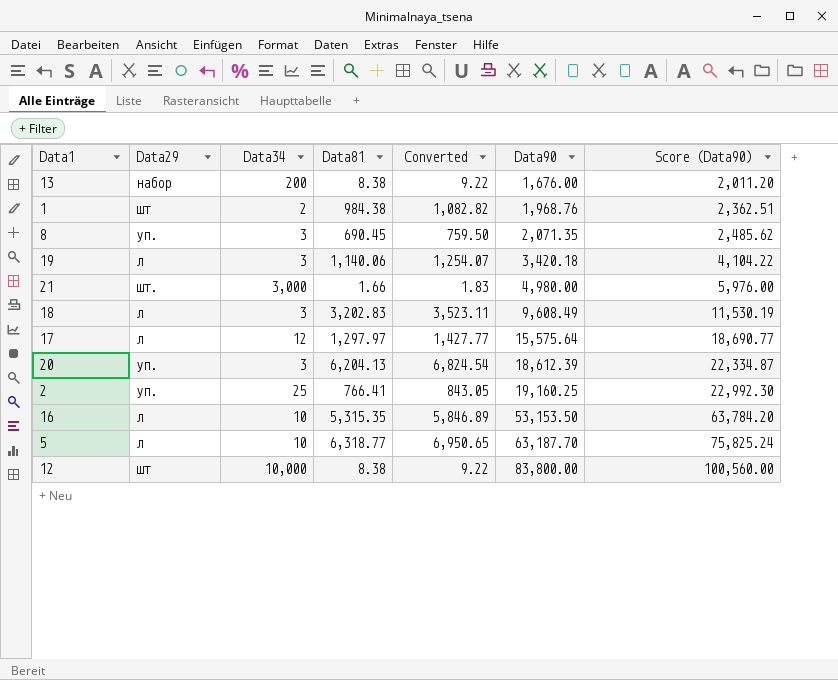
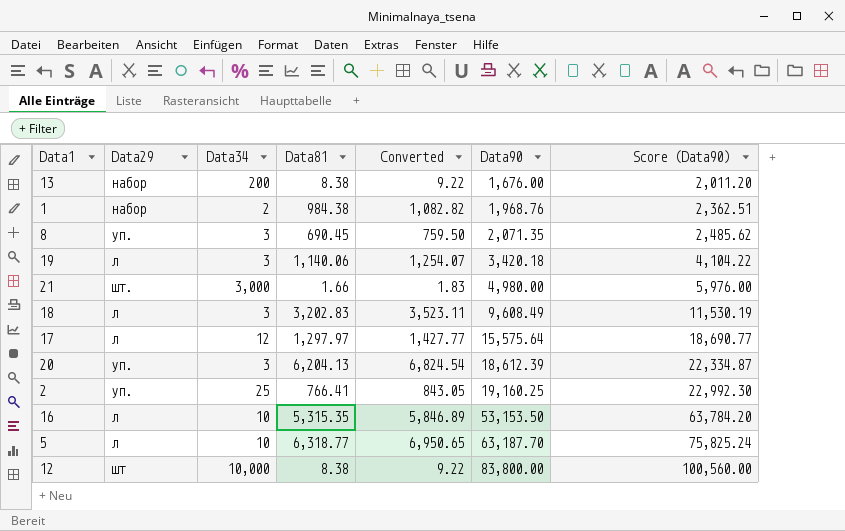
1 | Data29: шт -> набор

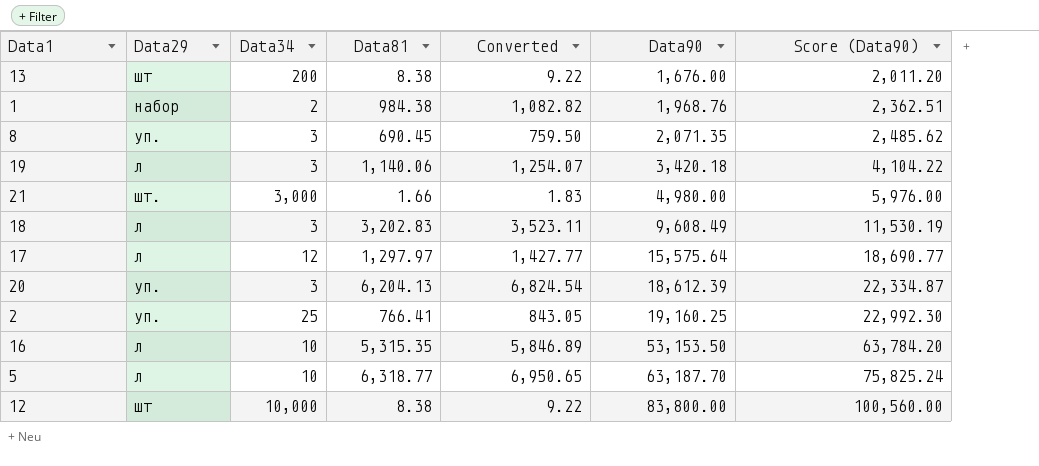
13 | Data29: набор -> шт

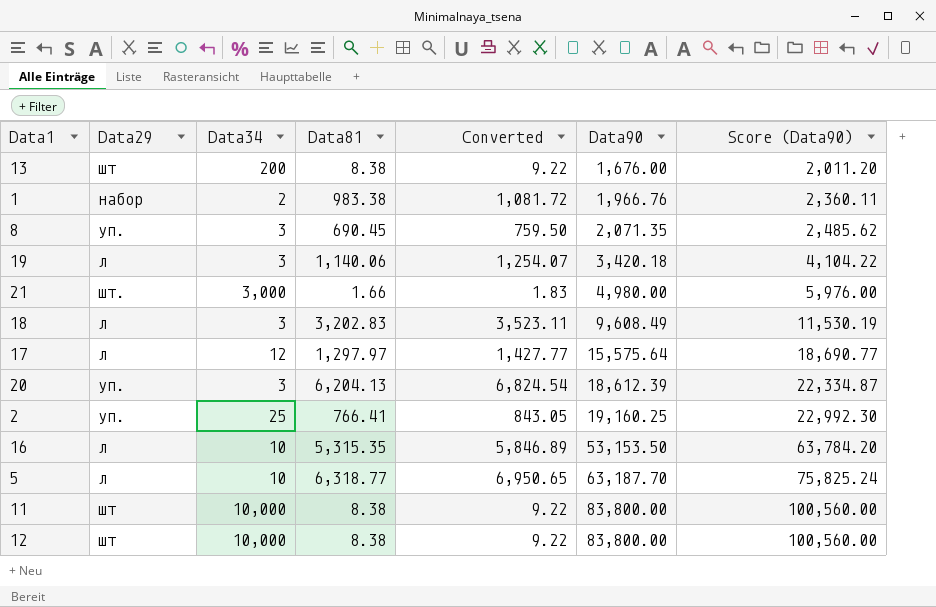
1 | Data81: 984.38 -> 983.38
1 | Converted: 1,082.82 -> 1,081.72
1 | Data90: 1,968.76 -> 1,966.76
1 | Score (Data90): 2,362.51 -> 2,360.11
row 11: none -> шт | 10,000 | 8.38 | 9.22 | 83,800.00 | 100,560.00

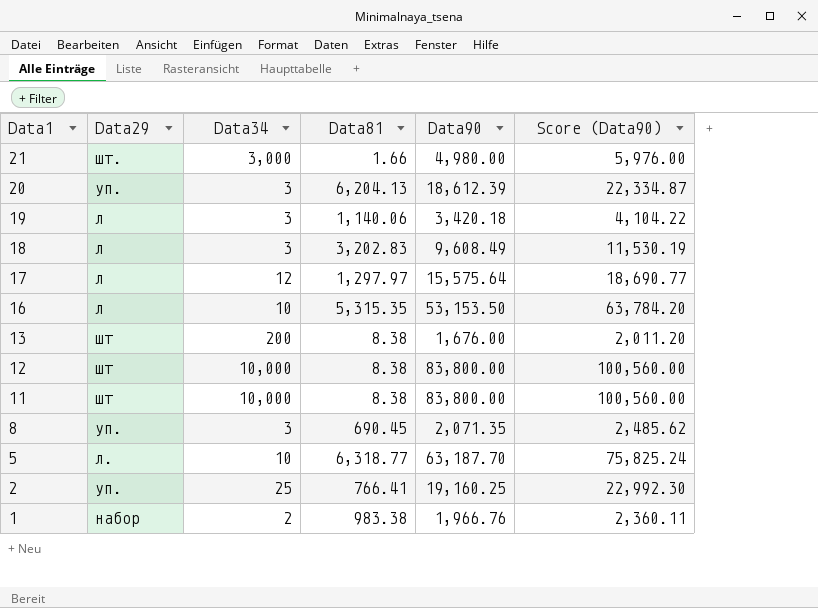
row order: Data90 ascending -> Data1 descending
column Converted | formula: [Data81] * 1.1 -> none
5 | Data29: л -> л.

